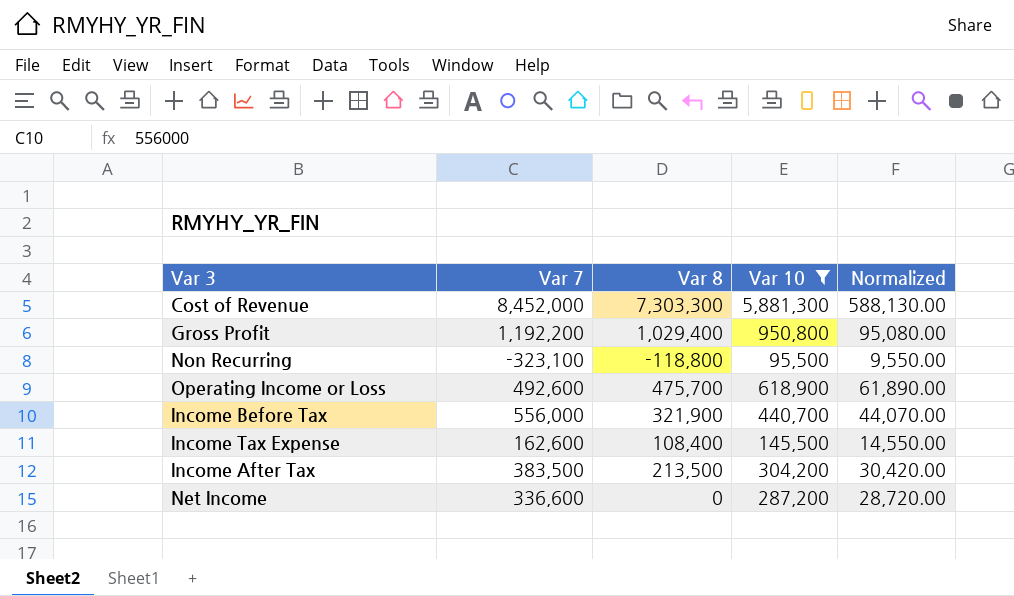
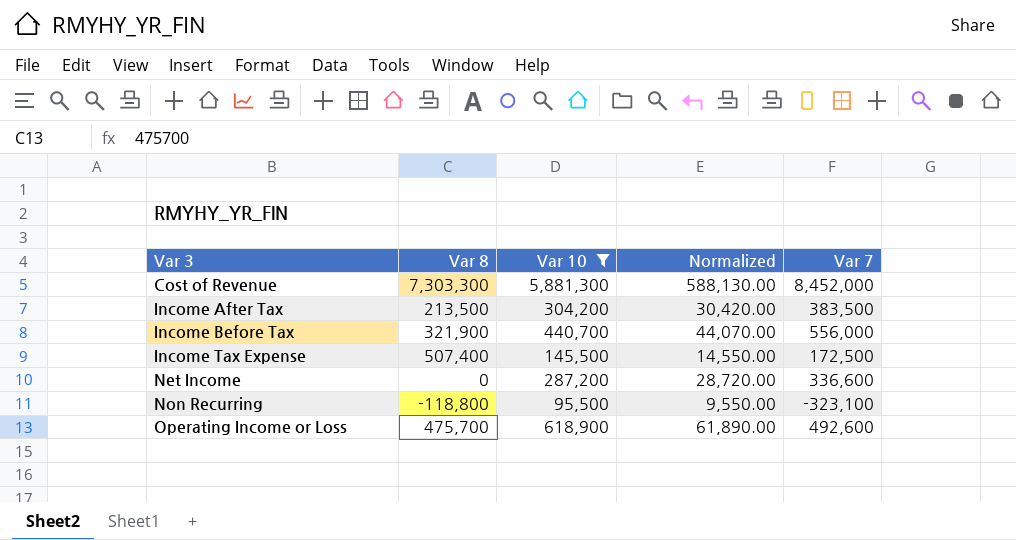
row order: none -> Var 3 ascending
column Var 7 | position: 2 -> 5
row Gross Profit: 1,192,200 | 1,029,400 | 950,800 | 95,080.00 -> none
Income Tax Expense | Var 8: 108,400 -> 507,400
Income Tax Expense | Var 7: 162,600 -> 172,500

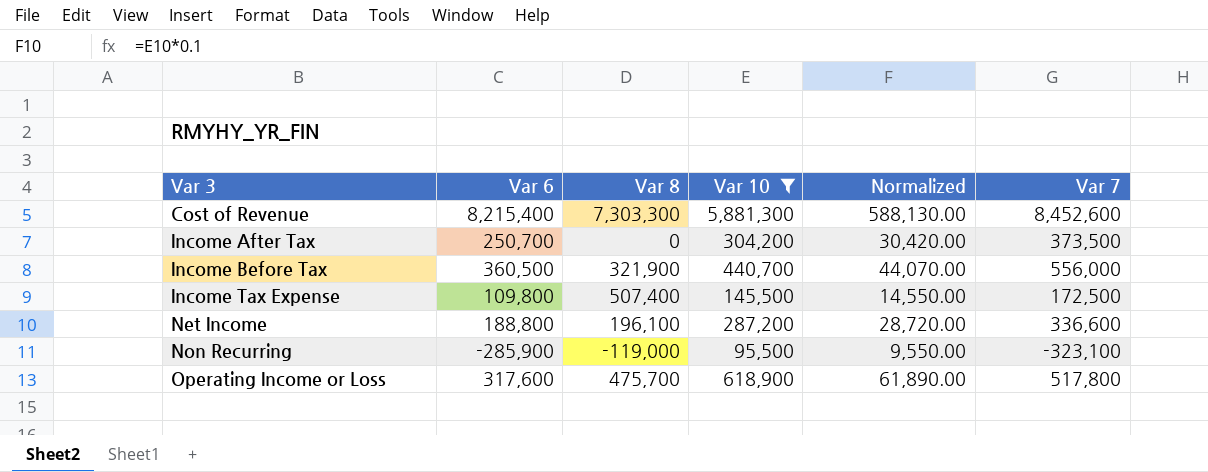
column Var 6 | position: none -> 2
Cost of Revenue | Var 7: 8,452,000 -> 8,452,600
Income After Tax | Var 8: 213,500 -> 0
Income After Tax | Var 7: 383,500 -> 373,500
Net Income | Var 8: 0 -> 196,100
Non Recurring | Var 8: -118,800 -> -119,000
Operating Income or Loss | Var 7: 492,600 -> 517,800

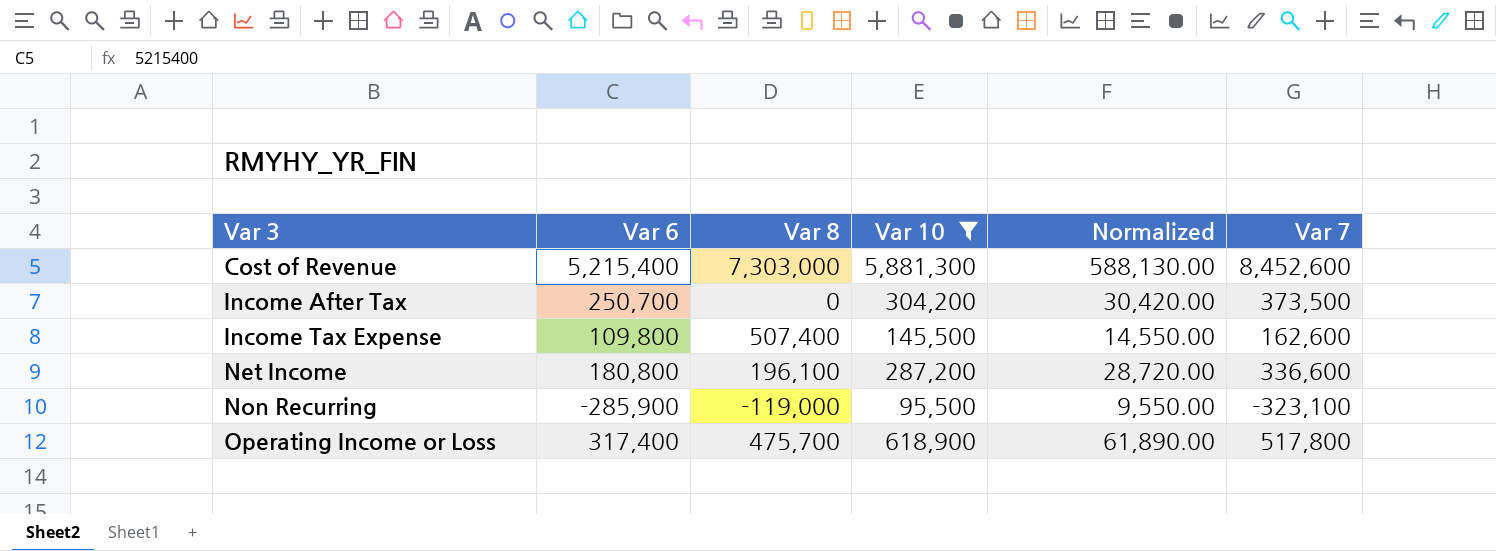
row Income Before Tax: 360,500 | 321,900 | 440,700 | 44,070.00 | 556,000 -> none
Cost of Revenue | Var 6: 8,215,400 -> 5,215,400
Cost of Revenue | Var 8: 7,303,300 -> 7,303,000
Income Tax Expense | Var 7: 172,500 -> 162,600
Net Income | Var 6: 188,800 -> 180,800
Operating Income or Loss | Var 6: 317,600 -> 317,400

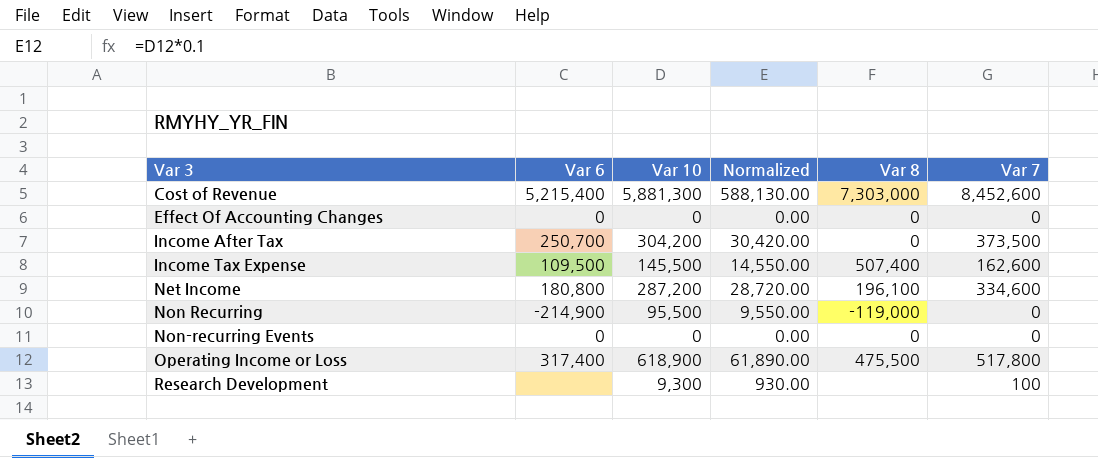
filter: Var 10 >= 95,500 -> none
column Var 8 | position: 3 -> 5
Income Tax Expense | Var 6: 109,800 -> 109,500
Net Income | Var 7: 336,600 -> 334,600
Non Recurring | Var 6: -285,900 -> -214,900
Non Recurring | Var 7: -323,100 -> 0
Operating Income or Loss | Var 8: 475,700 -> 475,500

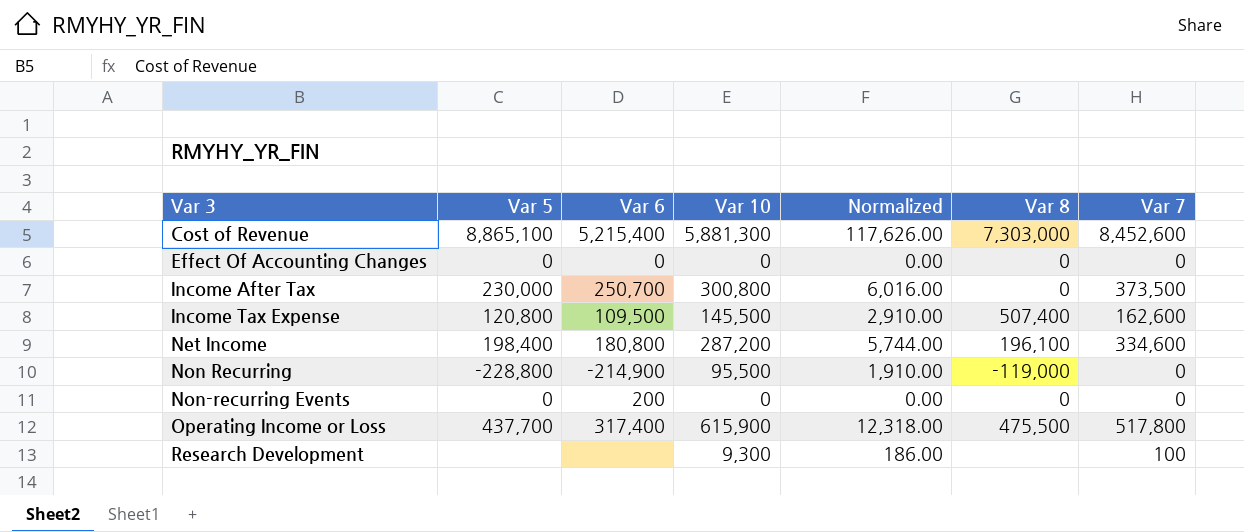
column Var 5 | position: none -> 2
column Normalized | formula: [Var 10] * 0.1 -> [Var 10] * 0.02
Income After Tax | Var 10: 304,200 -> 300,800
Non-recurring Events | Var 6: 0 -> 200
Operating Income or Loss | Var 10: 618,900 -> 615,900

